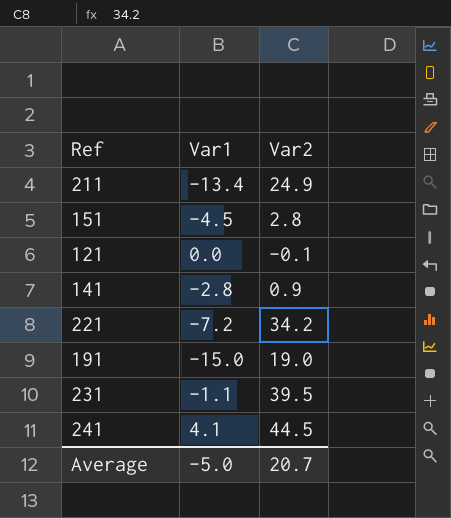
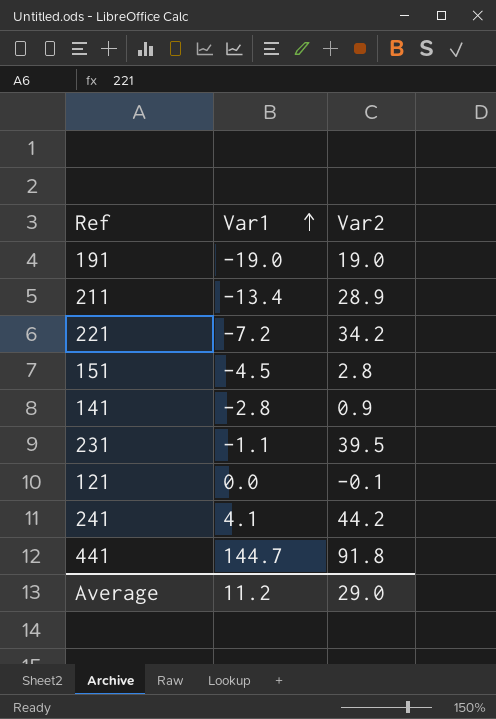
row order: none -> Var1 ascending
191 | Var1: -15.0 -> -19.0
211 | Var2: 24.9 -> 28.9
241 | Var2: 44.5 -> 44.2
row 441: none -> 144.7 | 91.8
Average | Var1: -5.0 -> 11.2
Average | Var2: 20.7 -> 29.0

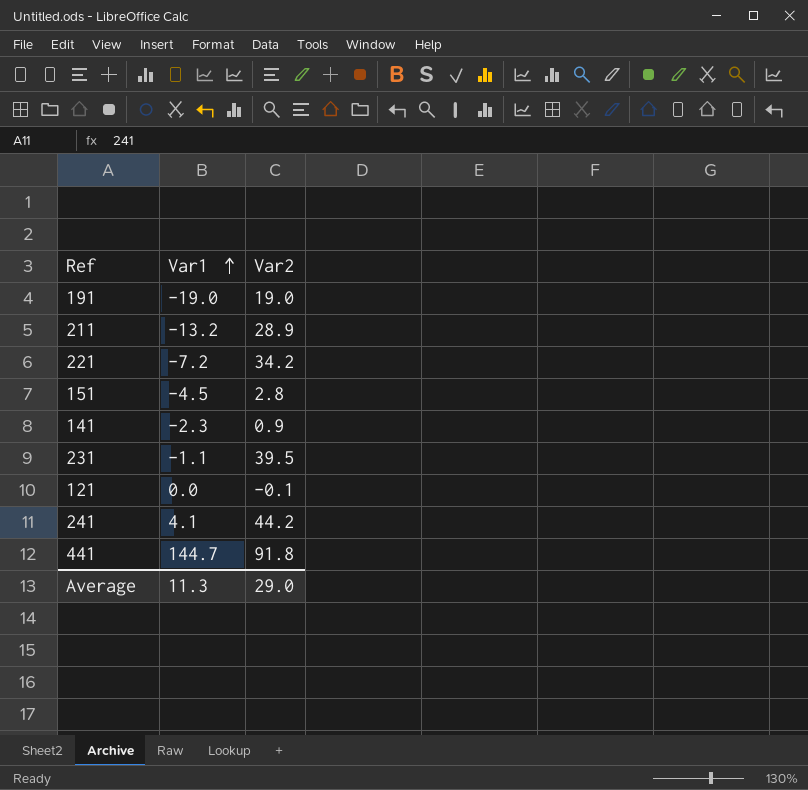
211 | Var1: -13.4 -> -13.2
141 | Var1: -2.8 -> -2.3
Average | Var1: 11.2 -> 11.3

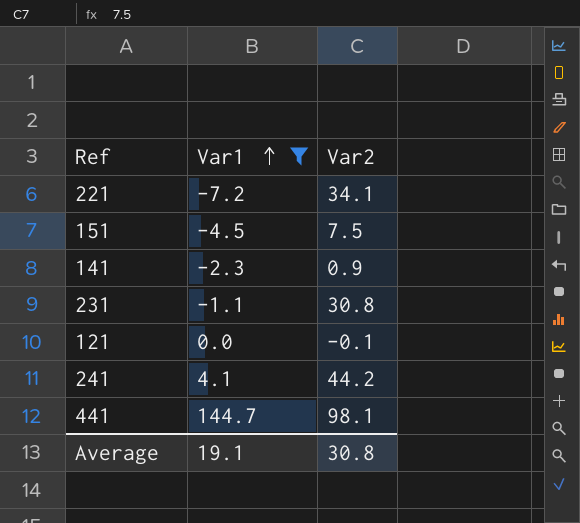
filter: none -> Var1 >= -7.2
221 | Var2: 34.2 -> 34.1
151 | Var2: 2.8 -> 7.5
231 | Var2: 39.5 -> 30.8
441 | Var2: 91.8 -> 98.1
Average | Var1: 11.3 -> 19.1
Average | Var2: 29.0 -> 30.8

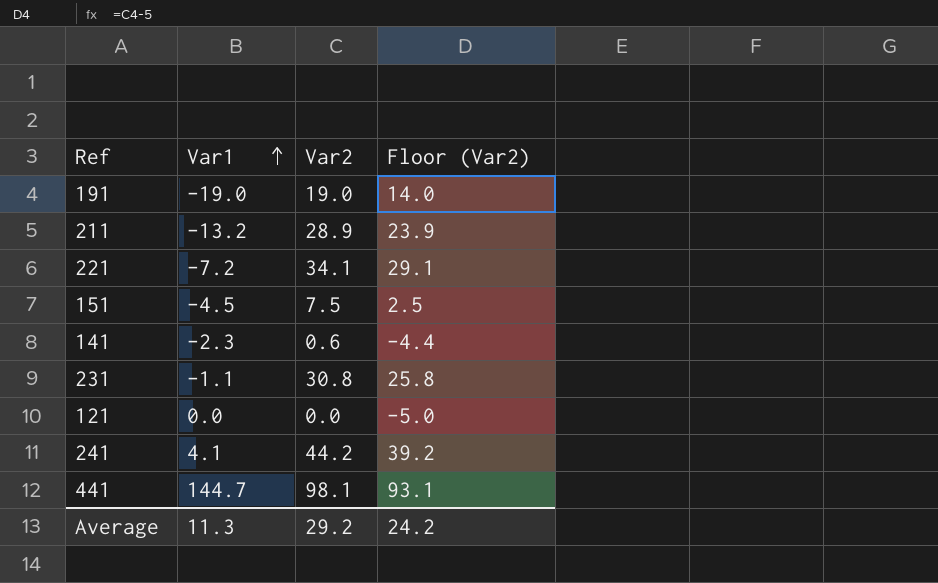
filter: Var1 >= -7.2 -> none
column Floor (Var2) | formula: none -> [Var2] - 5
141 | Var2: 0.9 -> 0.6
121 | Var2: -0.1 -> 0.0
Average | Var1: 19.1 -> 11.3
Average | Var2: 30.8 -> 29.2

